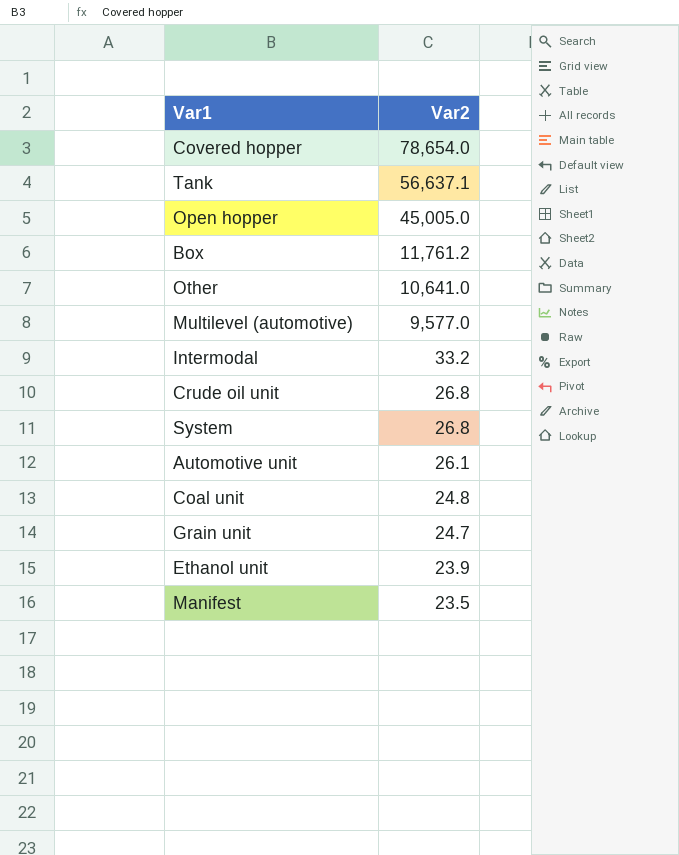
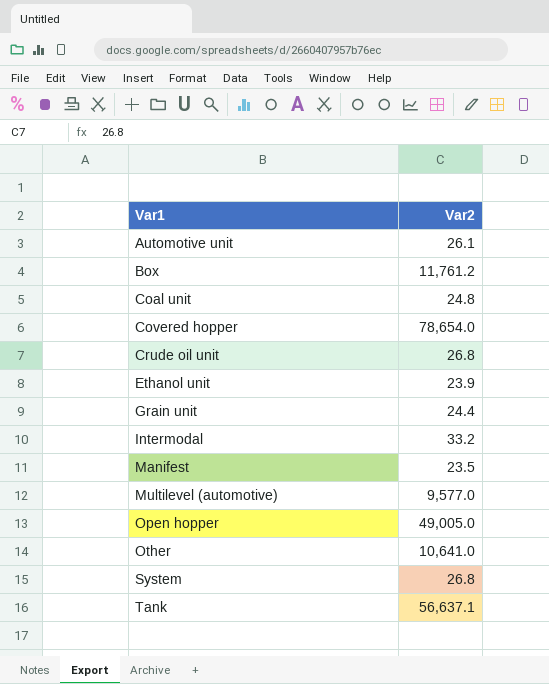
row order: Var2 descending -> Var1 ascending
Grain unit | Var2: 24.7 -> 24.4
Open hopper | Var2: 45,005.0 -> 49,005.0

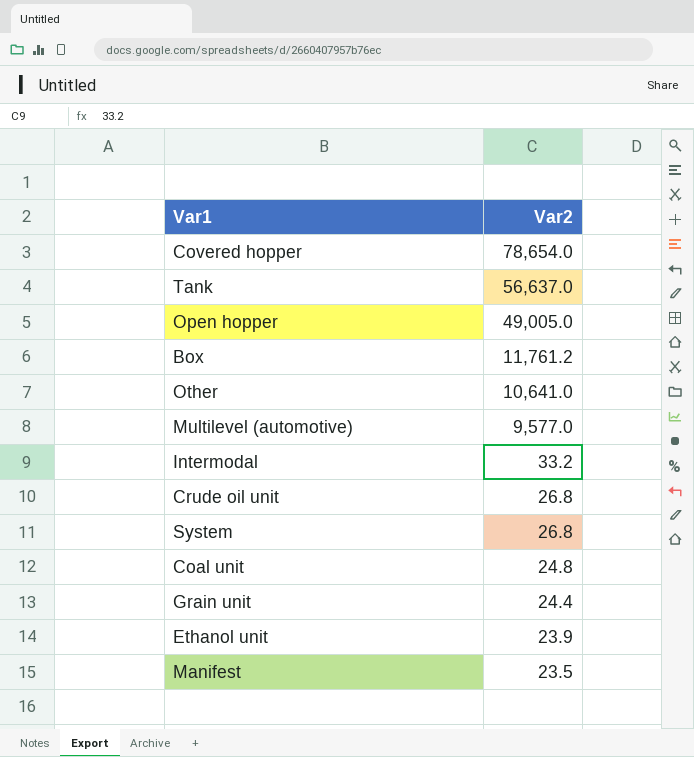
row order: Var1 ascending -> Var2 descending
row Automotive unit: 26.1 -> none
Tank | Var2: 56,637.1 -> 56,637.0

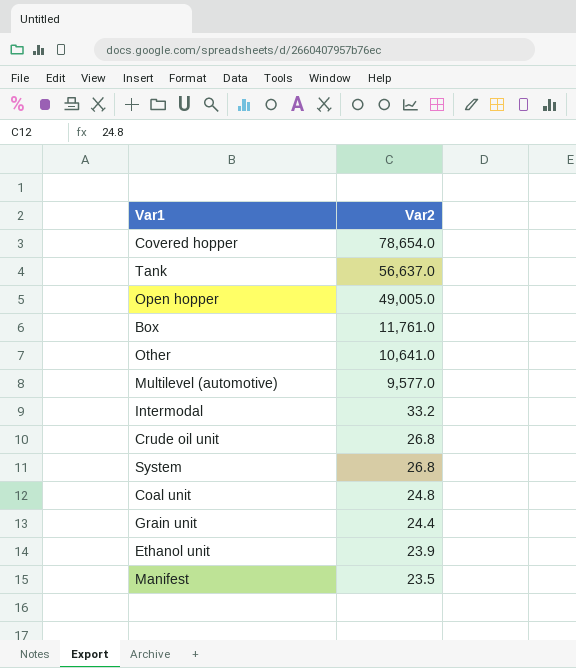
Box | Var2: 11,761.2 -> 11,761.0

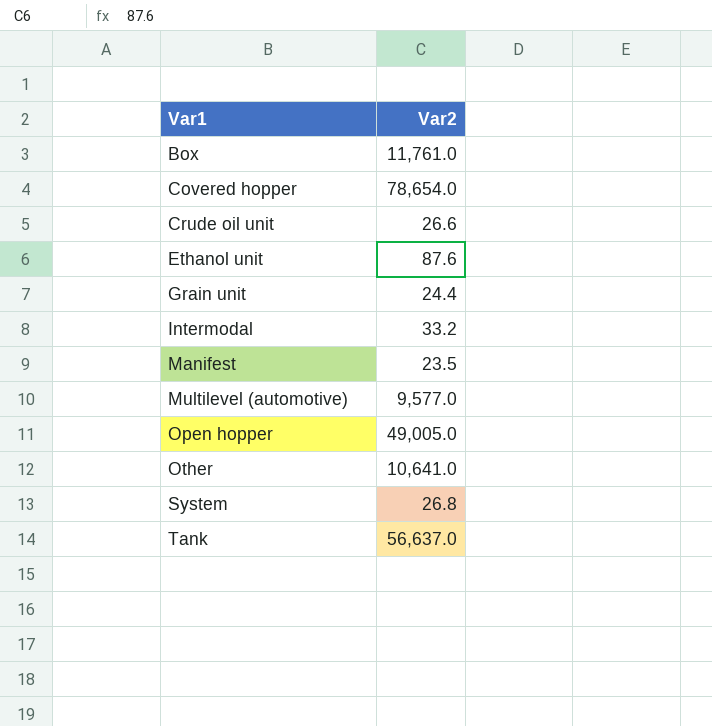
row order: Var2 descending -> Var1 ascending
row Coal unit: 24.8 -> none
Crude oil unit | Var2: 26.8 -> 26.6
Ethanol unit | Var2: 23.9 -> 87.6

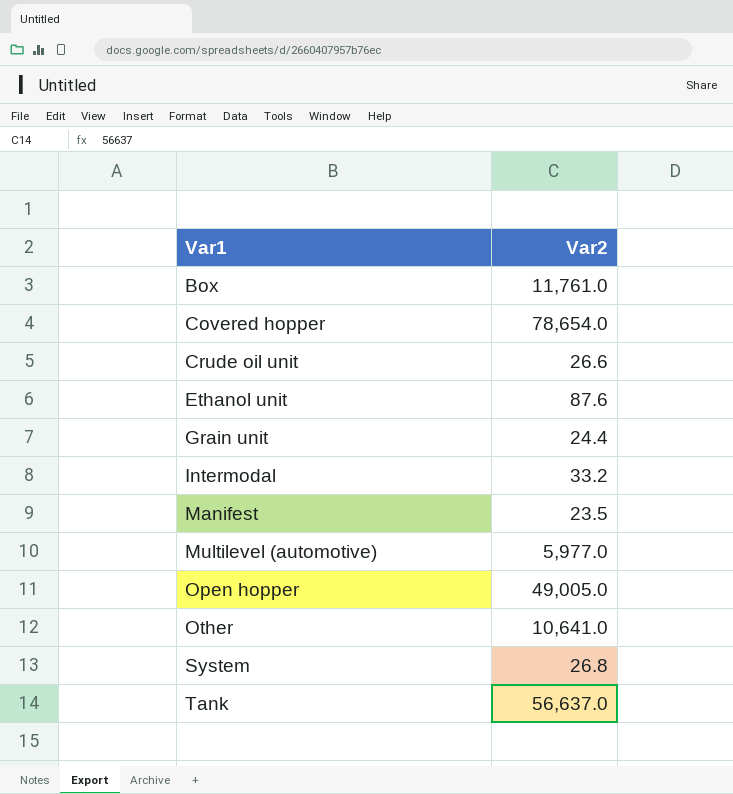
Multilevel (automotive) | Var2: 9,577.0 -> 5,977.0

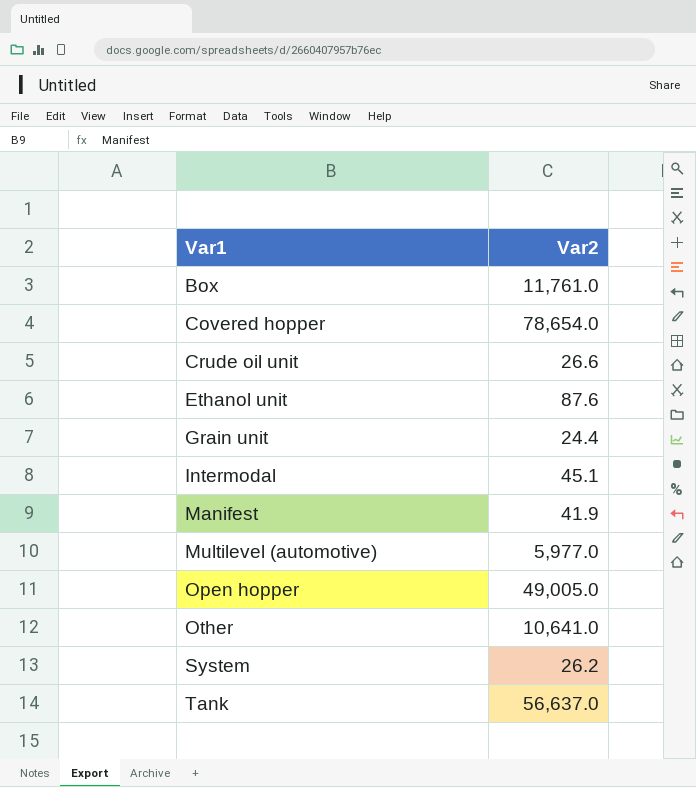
Intermodal | Var2: 33.2 -> 45.1
Manifest | Var2: 23.5 -> 41.9
System | Var2: 26.8 -> 26.2

